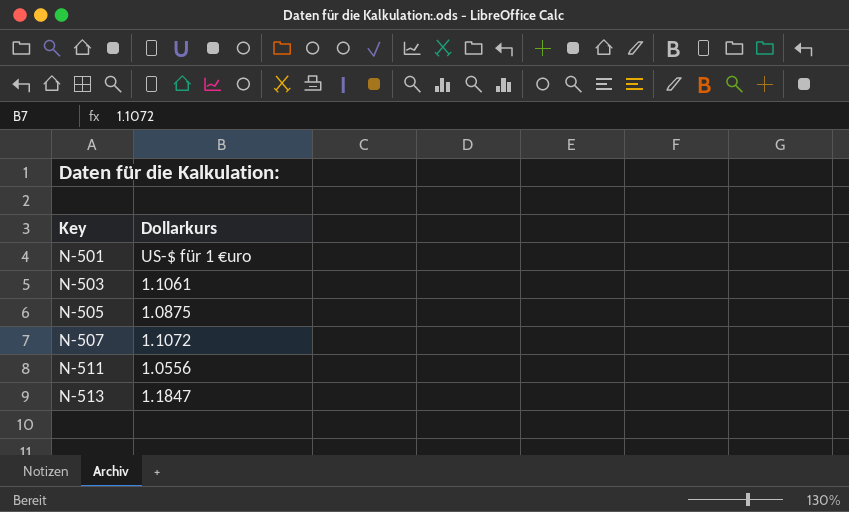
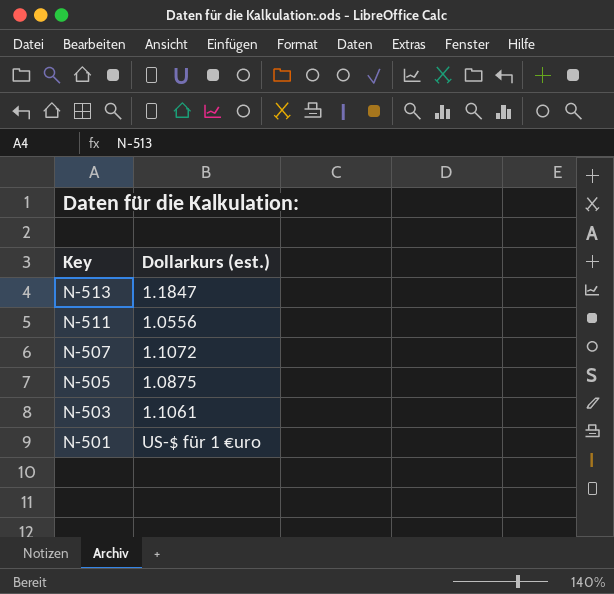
row order: Key ascending -> Key descending
column name: Dollarkurs -> Dollarkurs (est.)

